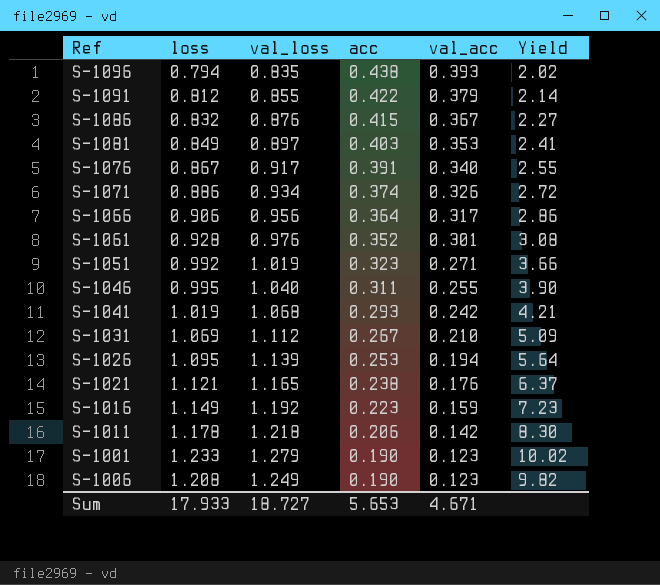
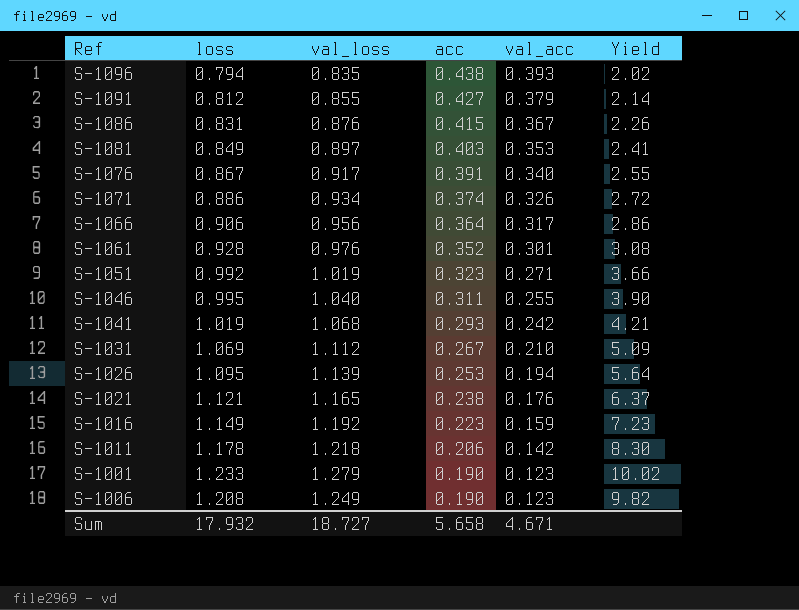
S-1091 | acc: 0.422 -> 0.427
S-1086 | loss: 0.832 -> 0.831
S-1086 | Yield: 2.27 -> 2.26
Sum | loss: 17.933 -> 17.932
Sum | acc: 5.653 -> 5.658

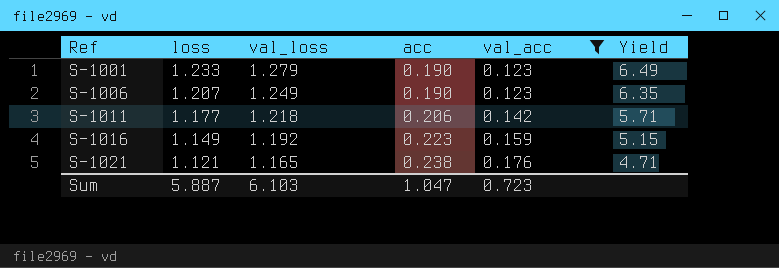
filter: none -> val_acc <= 0.176
row order: acc descending -> Ref ascending
column Yield | formula: [loss] / [val_acc] -> [loss] / [acc]
S-1006 | loss: 1.208 -> 1.207
S-1011 | loss: 1.178 -> 1.177
Sum | loss: 17.932 -> 5.887
Sum | val_loss: 18.727 -> 6.103
Sum | acc: 5.658 -> 1.047
Sum | val_acc: 4.671 -> 0.723

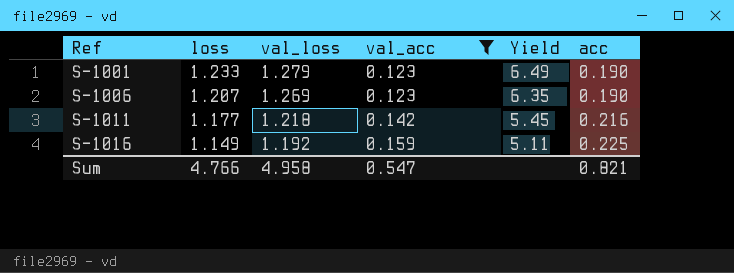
column acc | position: 4 -> 6
row S-1021: 1.121 | 1.165 | 0.238 | 0.176 | 4.71 -> none
S-1006 | val_loss: 1.249 -> 1.269
S-1011 | Yield: 5.71 -> 5.45
S-1011 | acc: 0.206 -> 0.216
S-1016 | Yield: 5.15 -> 5.11
S-1016 | acc: 0.223 -> 0.225
Sum | loss: 5.887 -> 4.766
Sum | val_loss: 6.103 -> 4.958
Sum | val_acc: 0.723 -> 0.547
Sum | acc: 1.047 -> 0.821

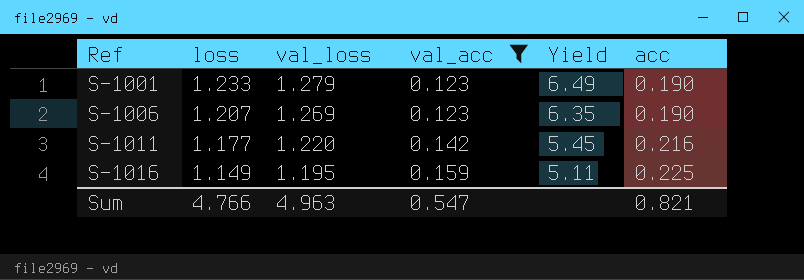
S-1011 | val_loss: 1.218 -> 1.220
S-1016 | val_loss: 1.192 -> 1.195
Sum | val_loss: 4.958 -> 4.963

